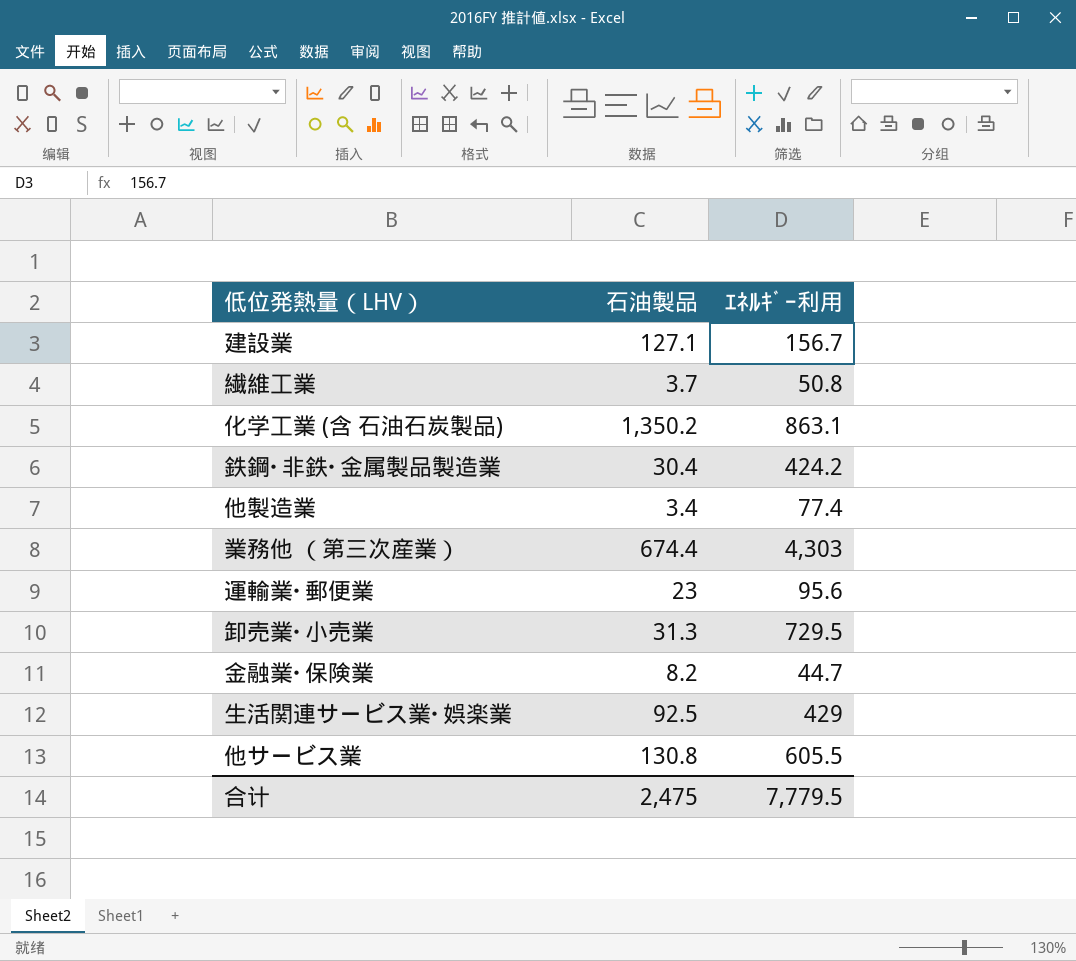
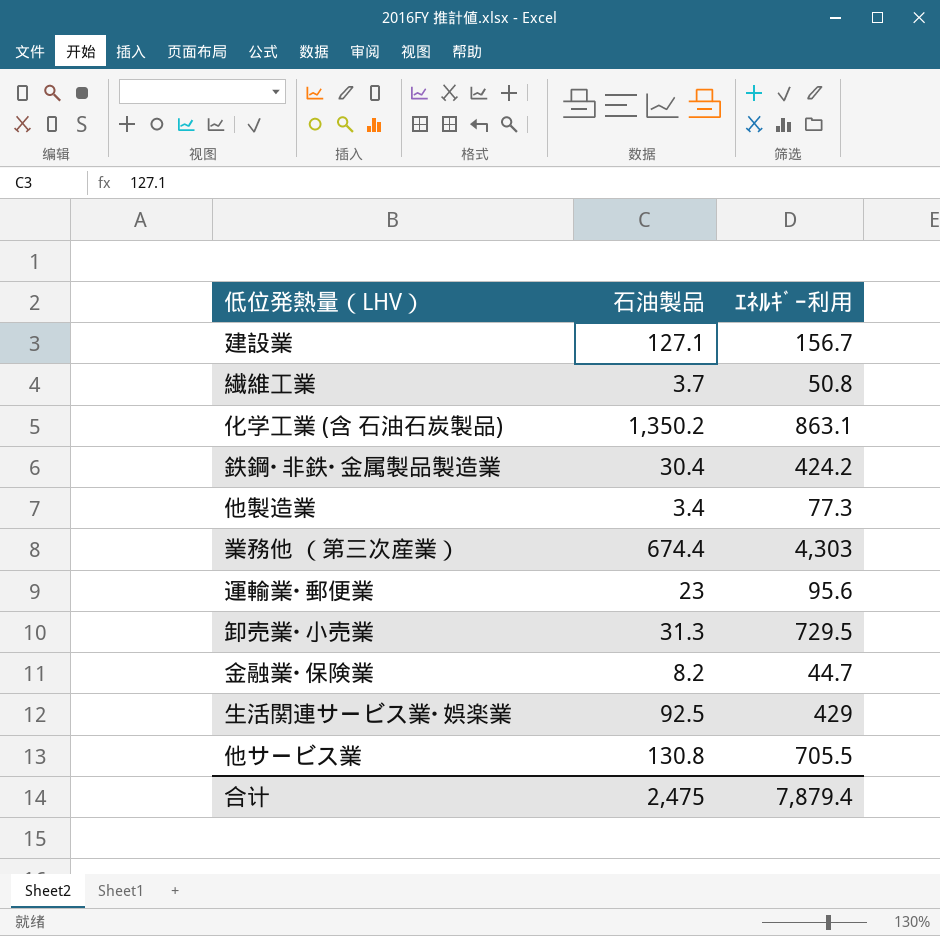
他製造業 | ｴﾈﾙｷﾞｰ利用: 77.4 -> 77.3
他サービス業 | ｴﾈﾙｷﾞｰ利用: 605.5 -> 705.5
合计 | ｴﾈﾙｷﾞｰ利用: 7,779.5 -> 7,879.4

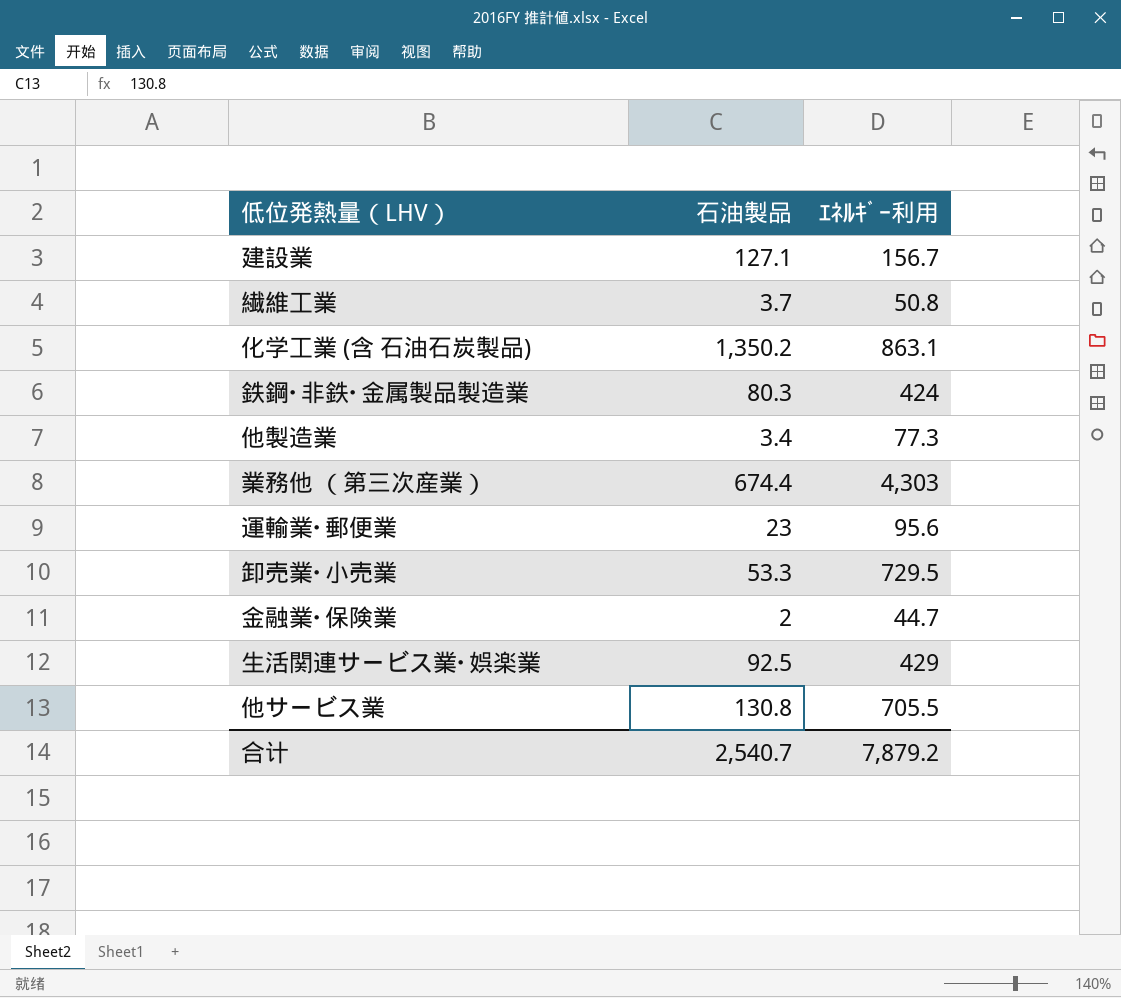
鉄鋼･非鉄･金属製品製造業 | 石油製品: 30.4 -> 80.3
鉄鋼･非鉄･金属製品製造業 | ｴﾈﾙｷﾞｰ利用: 424.2 -> 424
卸売業･小売業 | 石油製品: 31.3 -> 53.3
金融業･保険業 | 石油製品: 8.2 -> 2
合计 | 石油製品: 2,475 -> 2,540.7
合计 | ｴﾈﾙｷﾞｰ利用: 7,879.4 -> 7,879.2

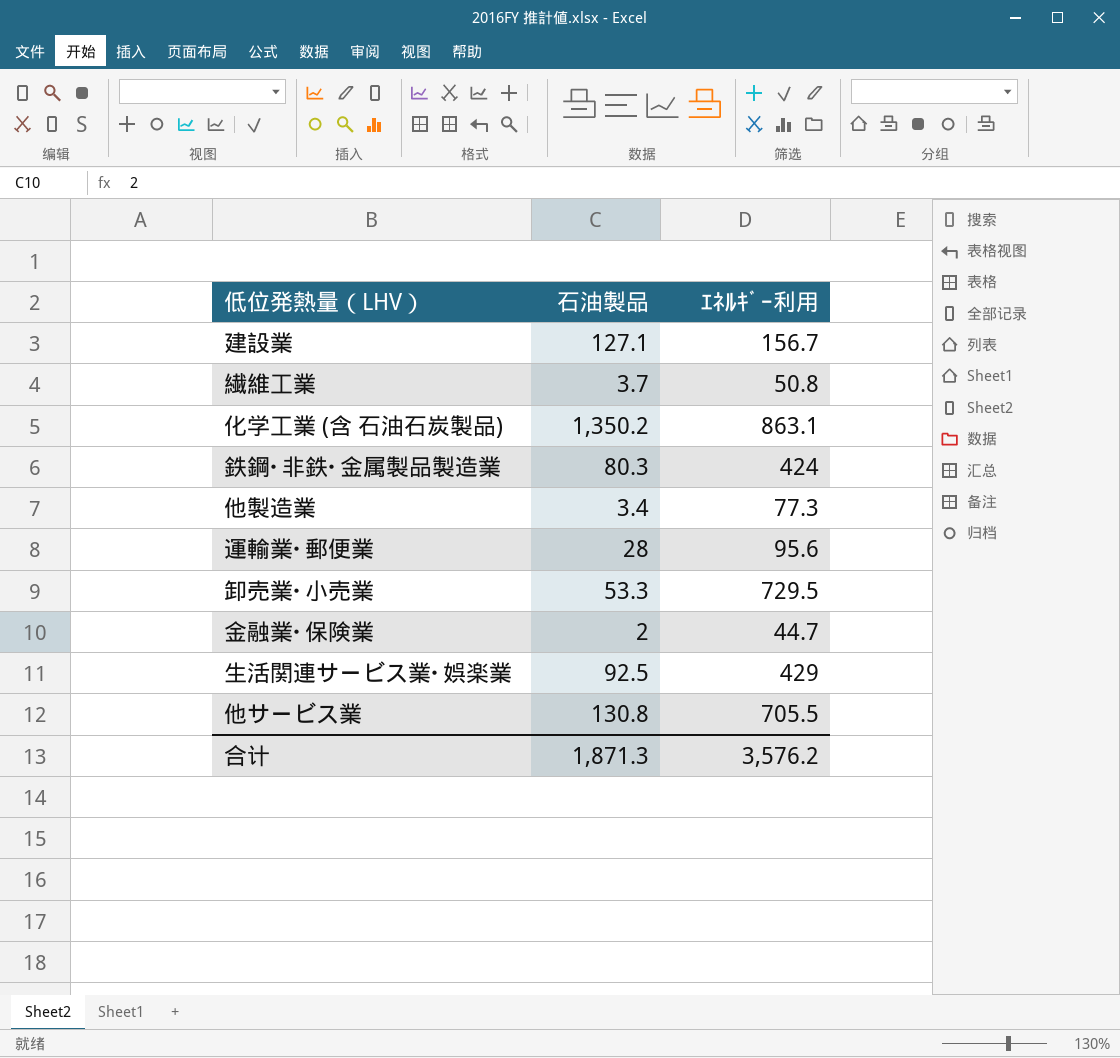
row 業務他 （第三次産業）: 674.4 | 4,303 -> none
運輸業･郵便業 | 石油製品: 23 -> 28
合计 | 石油製品: 2,540.7 -> 1,871.3
合计 | ｴﾈﾙｷﾞｰ利用: 7,879.2 -> 3,576.2

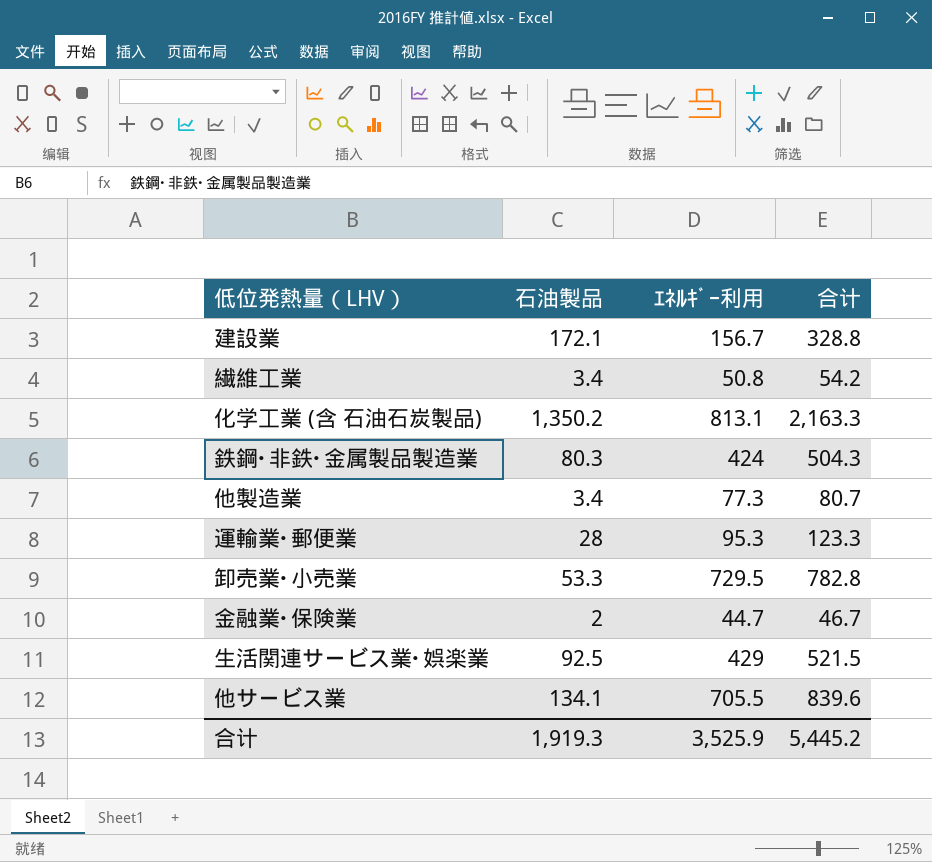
column 合计 | formula: none -> [石油製品] + [ｴﾈﾙｷﾞｰ利用]
建設業 | 石油製品: 127.1 -> 172.1
繊維工業 | 石油製品: 3.7 -> 3.4
化学工業 (含 石油石炭製品) | ｴﾈﾙｷﾞｰ利用: 863.1 -> 813.1
運輸業･郵便業 | ｴﾈﾙｷﾞｰ利用: 95.6 -> 95.3
他サービス業 | 石油製品: 130.8 -> 134.1
合计 | 石油製品: 1,871.3 -> 1,919.3
合计 | ｴﾈﾙｷﾞｰ利用: 3,576.2 -> 3,525.9

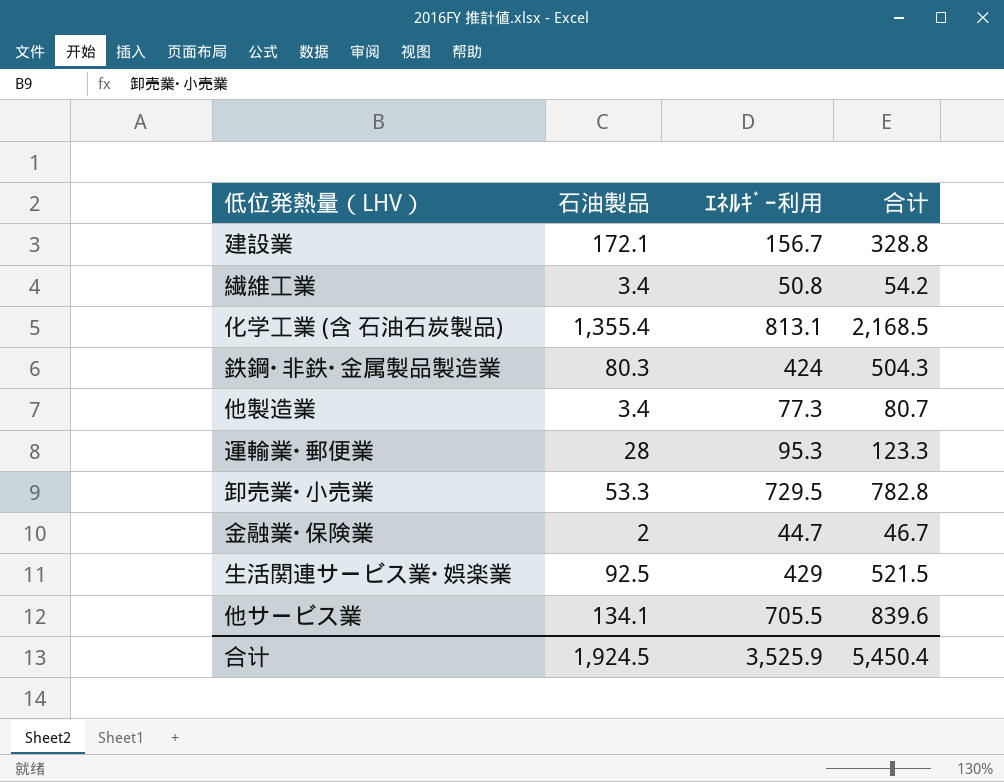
化学工業 (含 石油石炭製品) | 石油製品: 1,350.2 -> 1,355.4
化学工業 (含 石油石炭製品) | 合计: 2,163.3 -> 2,168.5
合计 | 石油製品: 1,919.3 -> 1,924.5
合计 | 合计: 5,445.2 -> 5,450.4

